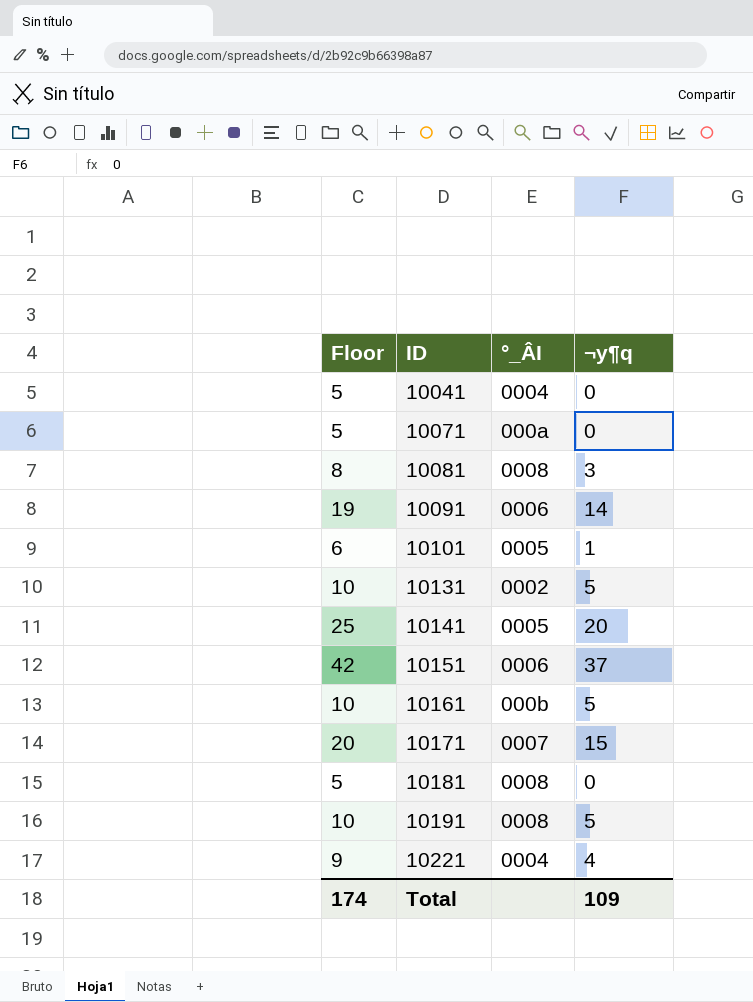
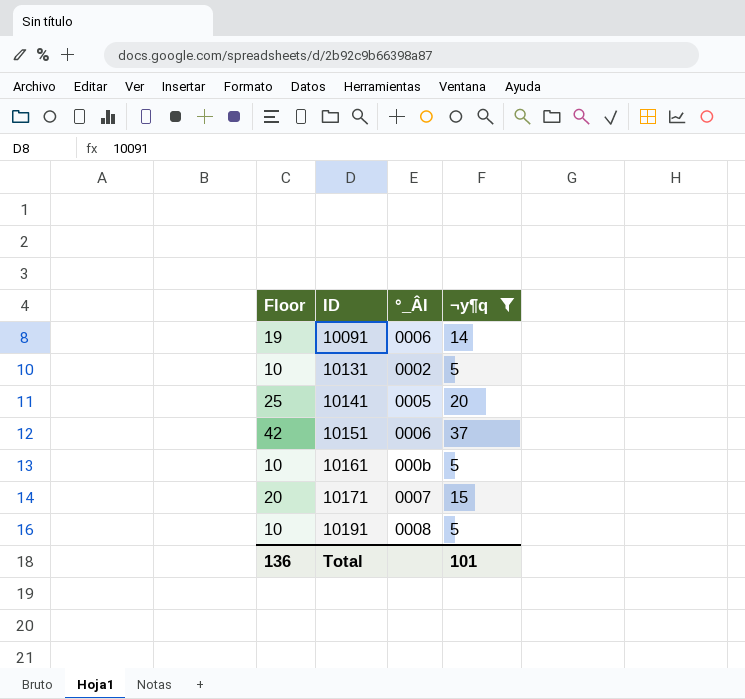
filter: none -> ¬y¶q >= 5
Total | Floor: 174 -> 136
Total | ¬y¶q: 109 -> 101

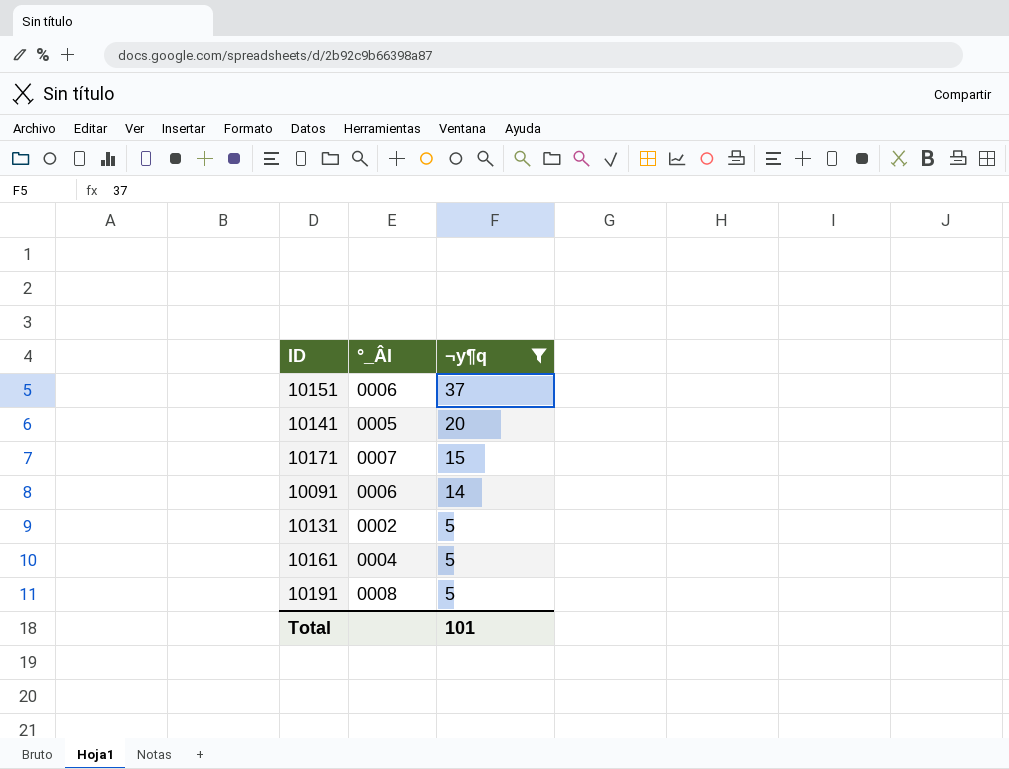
row order: ID ascending -> ¬y¶q descending
column Floor | formula: [¬y¶q] + 5 -> none
10161 | °_ÂI: 000b -> 0004

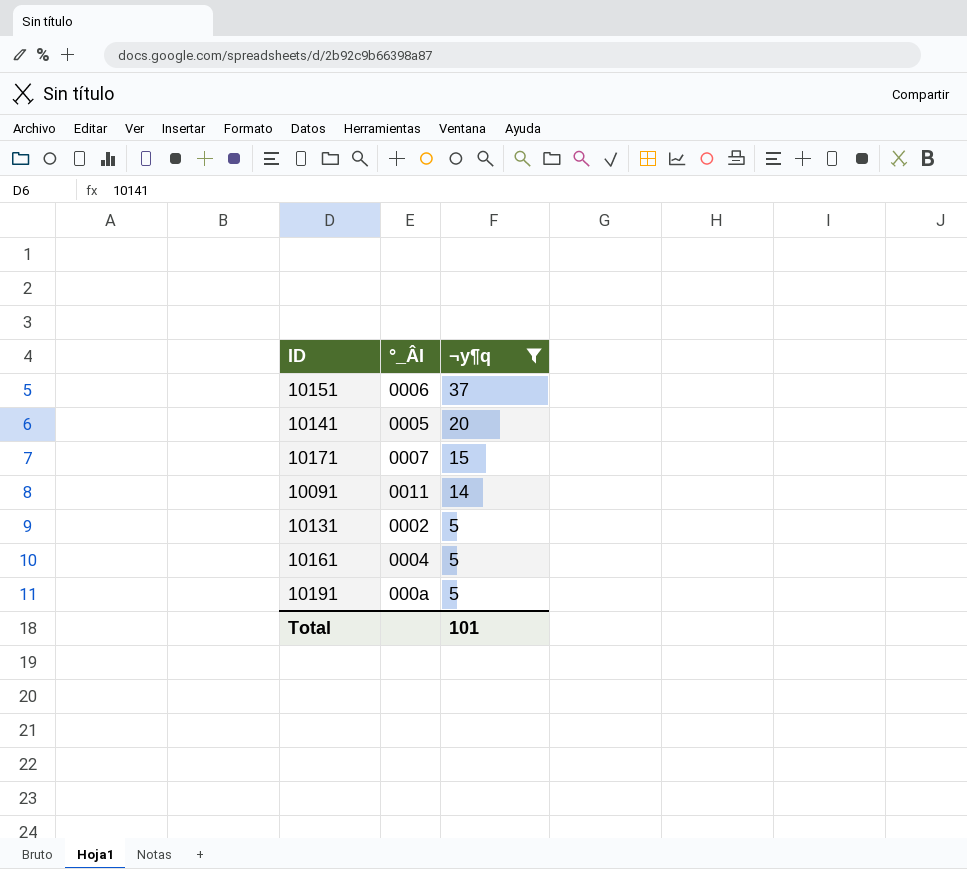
10091 | °_ÂI: 0006 -> 0011
10191 | °_ÂI: 0008 -> 000a

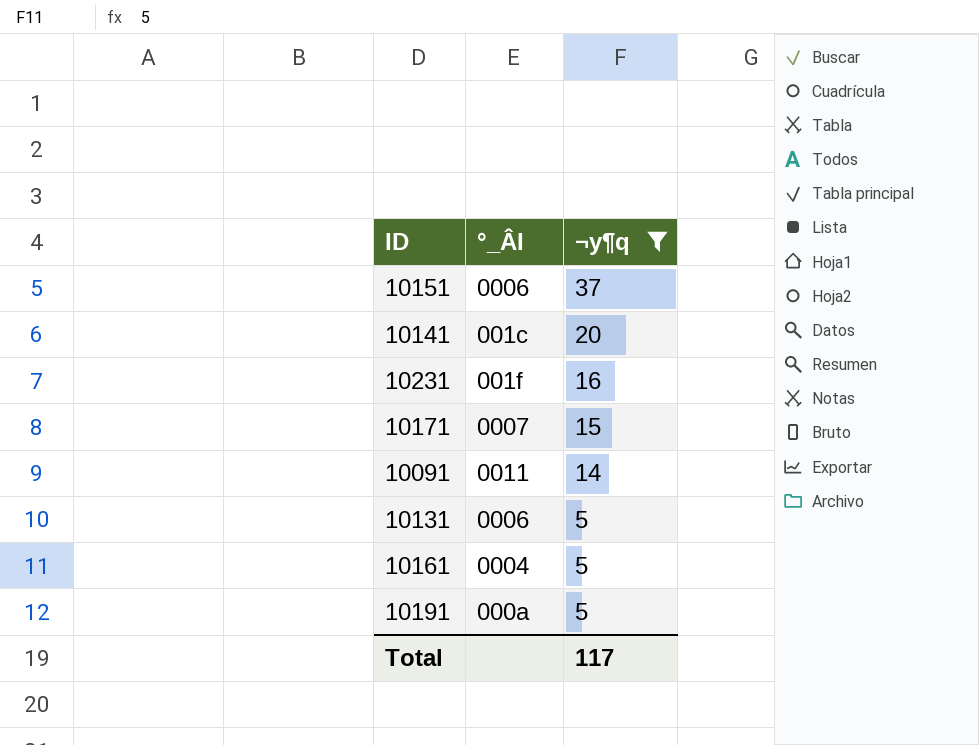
10141 | °_ÂI: 0005 -> 001c
row 10231: none -> 001f | 16
10131 | °_ÂI: 0002 -> 0006
Total | ¬y¶q: 101 -> 117

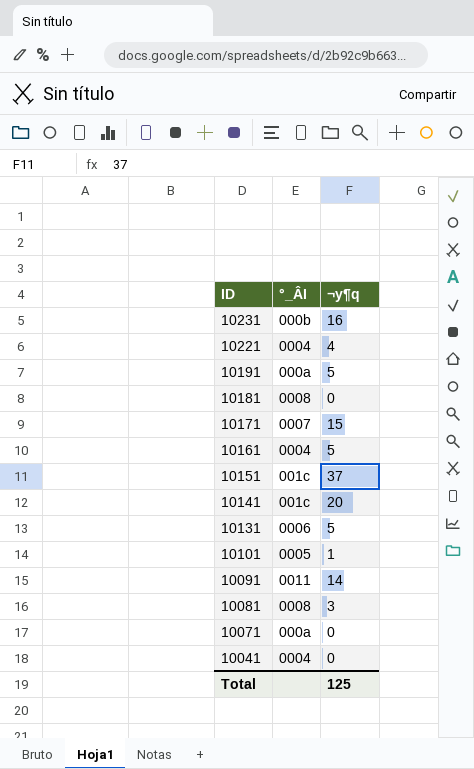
filter: ¬y¶q >= 5 -> none
row order: ¬y¶q descending -> ID descending
10231 | °_ÂI: 001f -> 000b
10151 | °_ÂI: 0006 -> 001c
Total | ¬y¶q: 117 -> 125

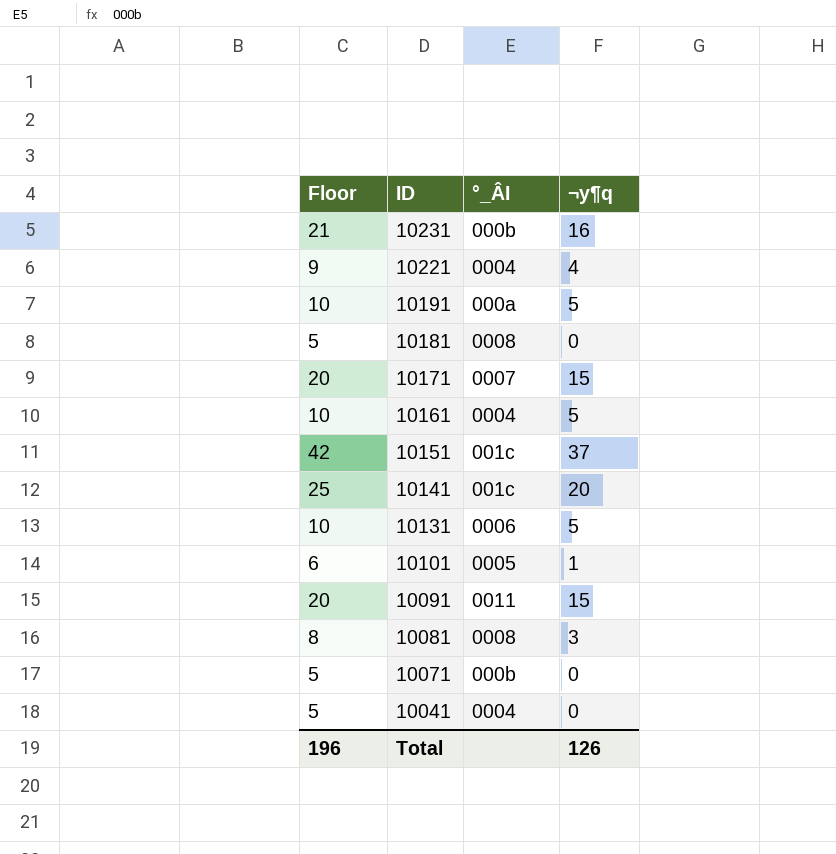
column Floor | formula: none -> [¬y¶q] + 5
10091 | ¬y¶q: 14 -> 15
10071 | °_ÂI: 000a -> 000b
Total | ¬y¶q: 125 -> 126

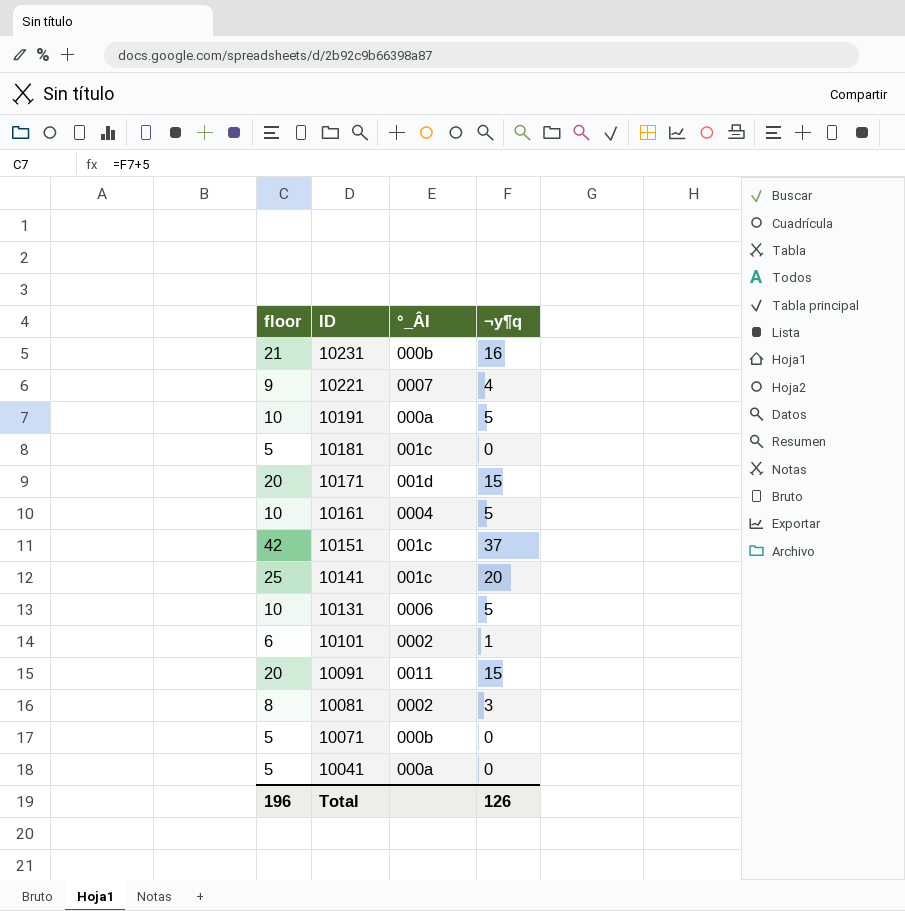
column name: Floor -> floor
10221 | °_ÂI: 0004 -> 0007
10181 | °_ÂI: 0008 -> 001c
10171 | °_ÂI: 0007 -> 001d
10101 | °_ÂI: 0005 -> 0002
10081 | °_ÂI: 0008 -> 0002
10041 | °_ÂI: 0004 -> 000a

